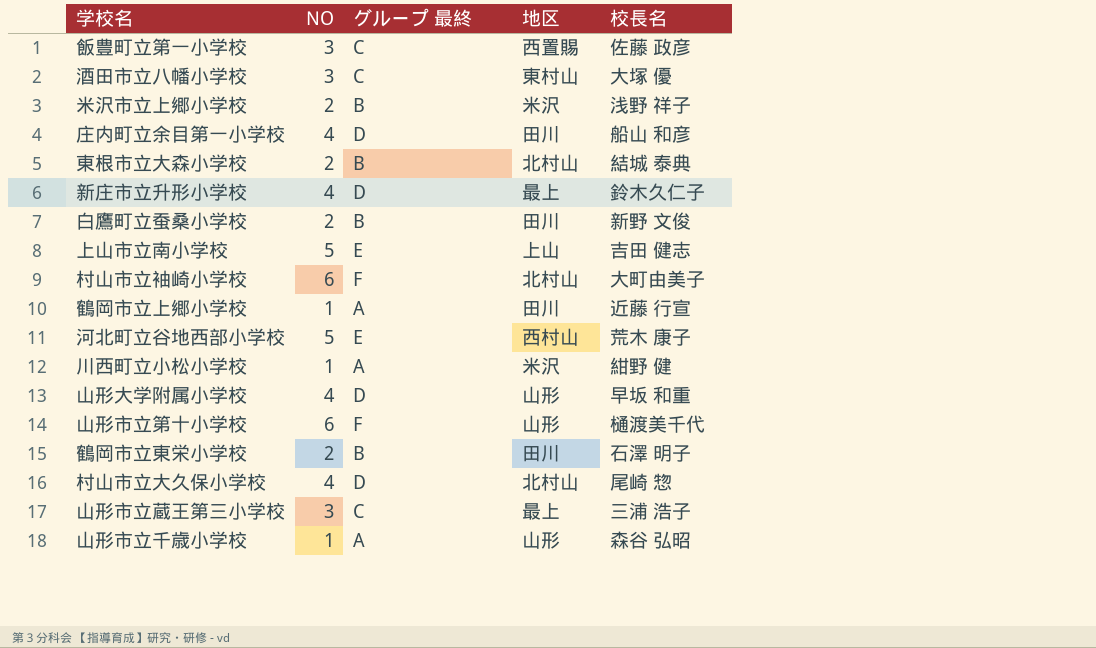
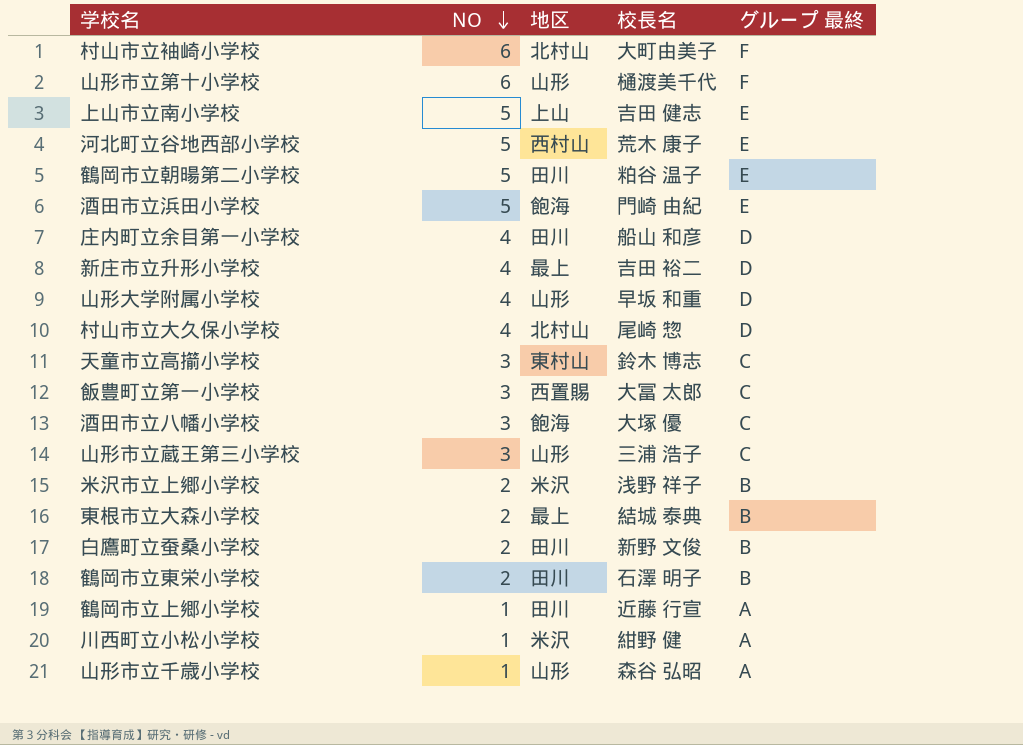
row order: none -> NO descending
column グループ 最終 | position: 3 -> 5
row 鶴岡市立朝暘第二小学校: none -> 5 | 田川 | 粕谷 温子 | E
row 酒田市立浜田小学校: none -> 5 | 飽海 | 門崎 由紀 | E
新庄市立升形小学校 | 校長名: 鈴木久仁子 -> 吉田 裕二
row 天童市立高擶小学校: none -> 3 | 東村山 | 鈴木 博志 | C
飯豊町立第一小学校 | 校長名: 佐藤 政彦 -> 大冨 太郎
酒田市立八幡小学校 | 地区: 東村山 -> 飽海
山形市立蔵王第三小学校 | 地区: 最上 -> 山形
東根市立大森小学校 | 地区: 北村山 -> 最上

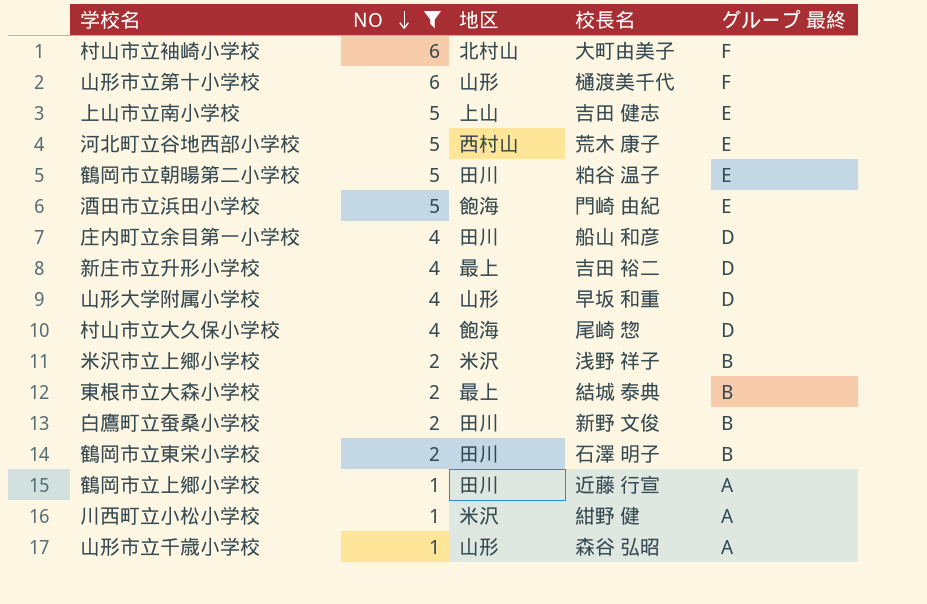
filter: none -> NO != 3
村山市立大久保小学校 | 地区: 北村山 -> 飽海

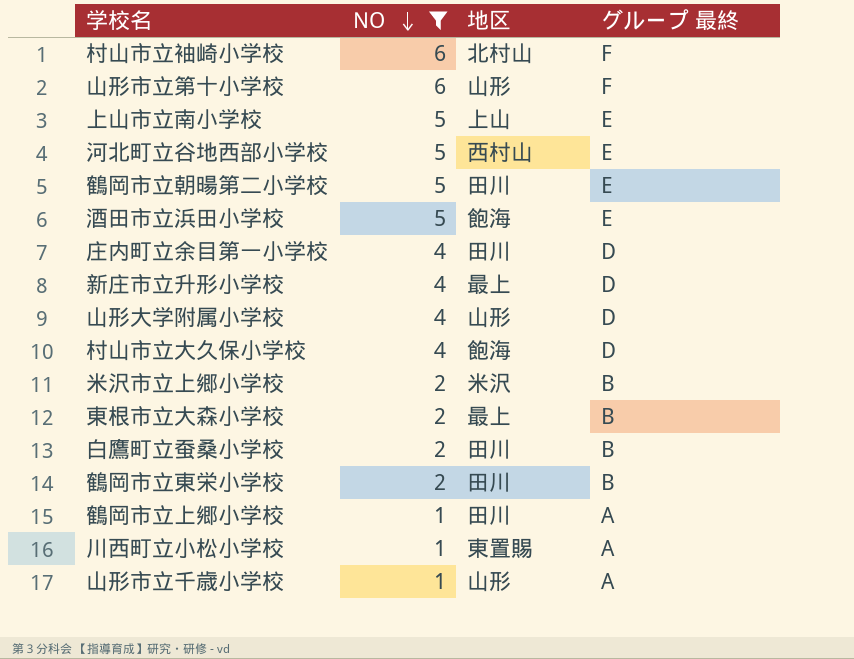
column 校長名 | position: 4 -> none
川西町立小松小学校 | 地区: 米沢 -> 東置賜

